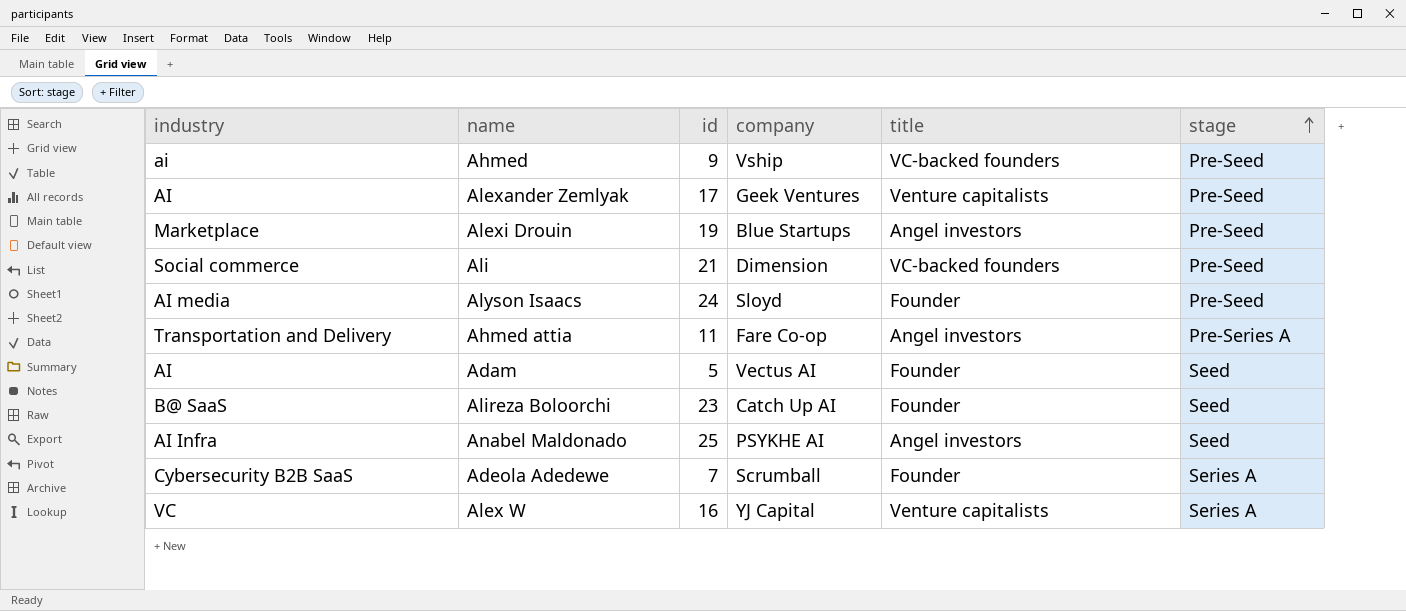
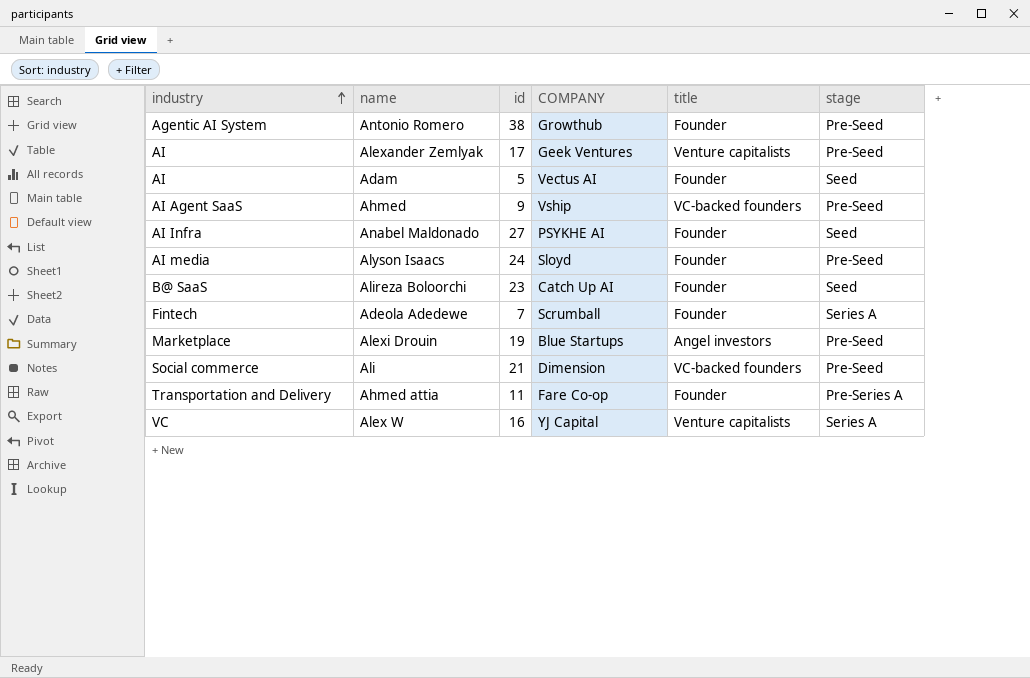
row order: stage ascending -> industry ascending
column name: company -> COMPANY
row Antonio Romero: none -> Agentic AI System | 38 | Growthub | Founder | Pre-Seed
Ahmed | industry: ai -> AI Agent SaaS
Anabel Maldonado | id: 25 -> 27
Anabel Maldonado | title: Angel investors -> Founder
Adeola Adedewe | industry: Cybersecurity B2B SaaS -> Fintech
Ahmed attia | title: Angel investors -> Founder

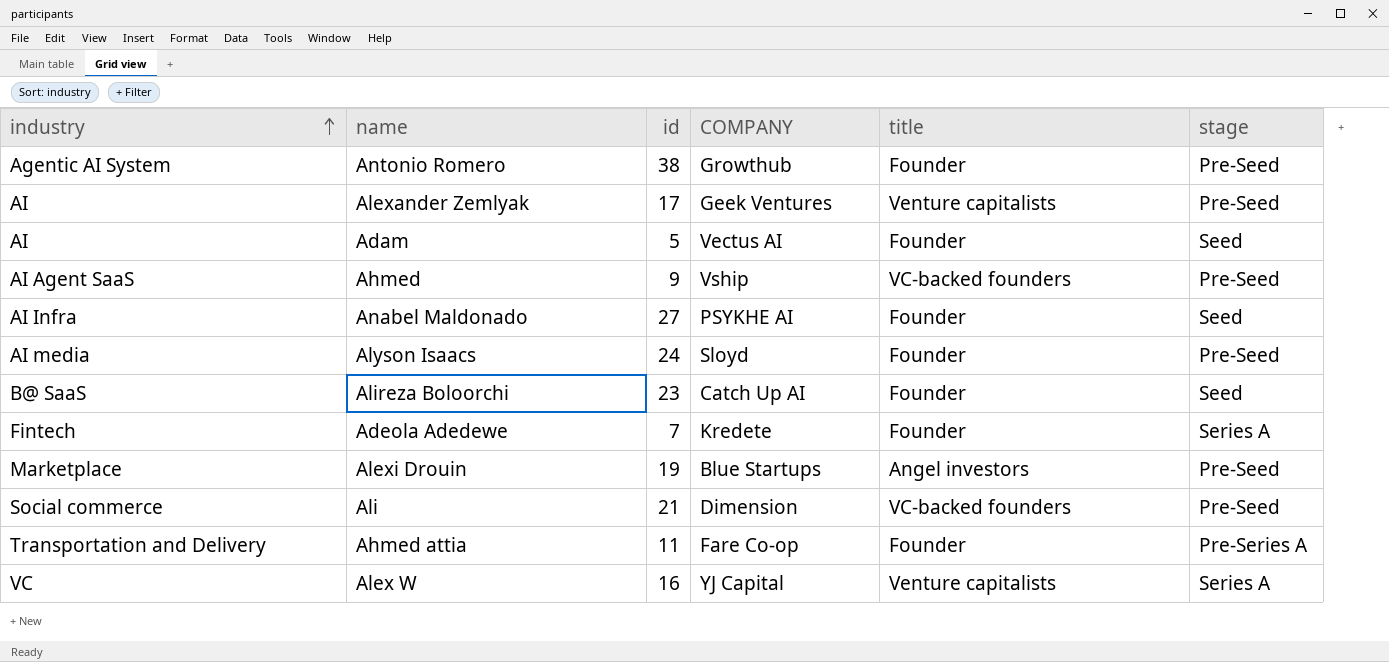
Adeola Adedewe | COMPANY: Scrumball -> Kredete

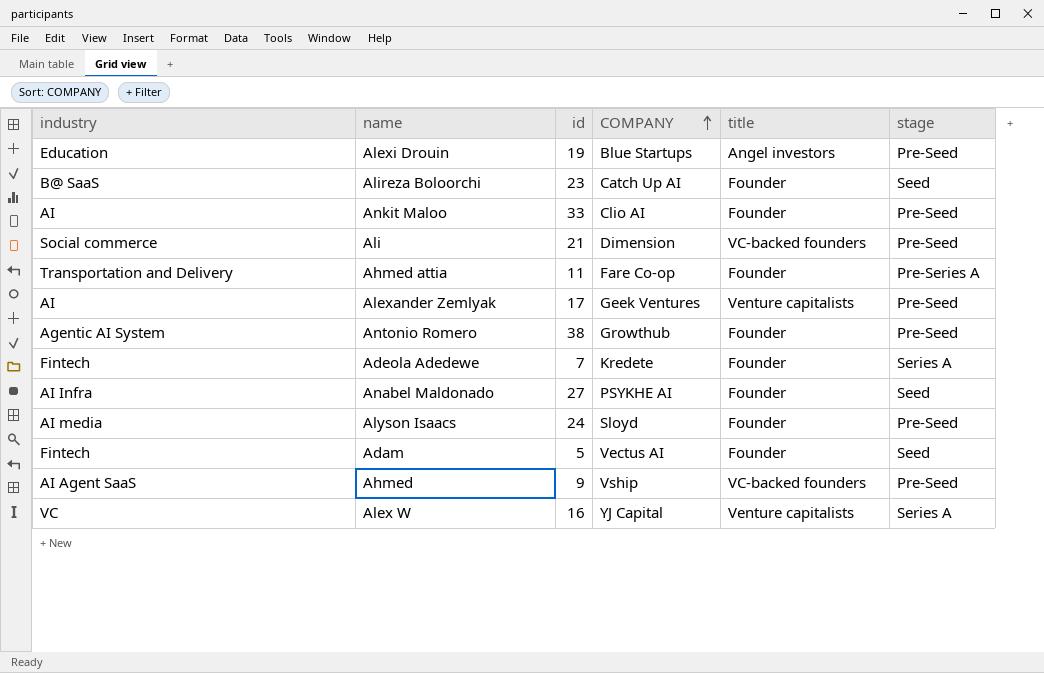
row order: industry ascending -> COMPANY ascending
Alexi Drouin | industry: Marketplace -> Education
row Ankit Maloo: none -> AI | 33 | Clio AI | Founder | Pre-Seed
Adam | industry: AI -> Fintech

